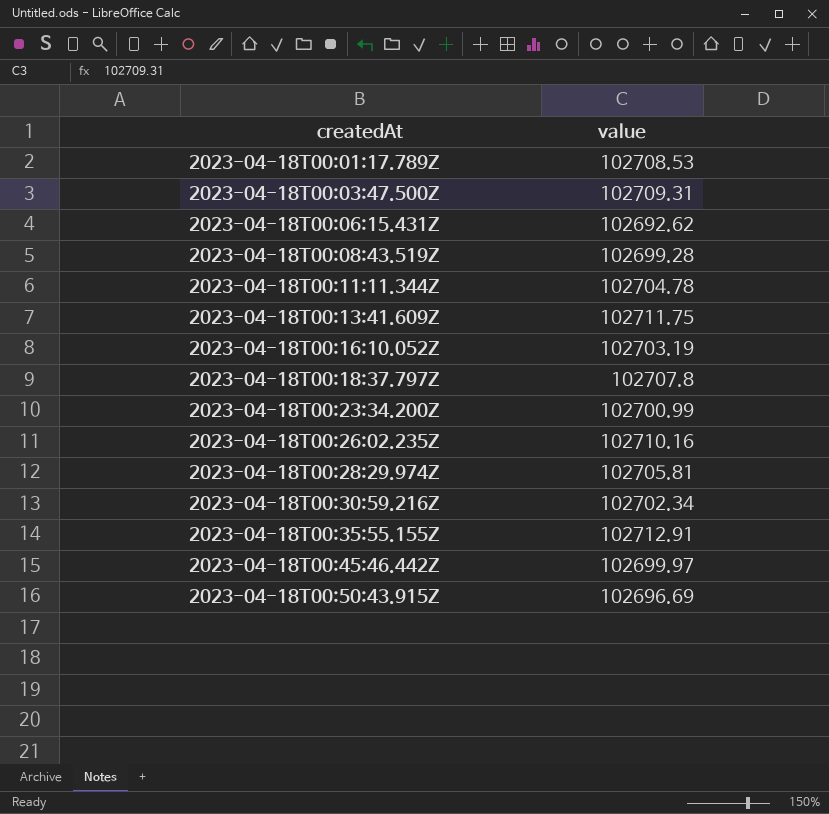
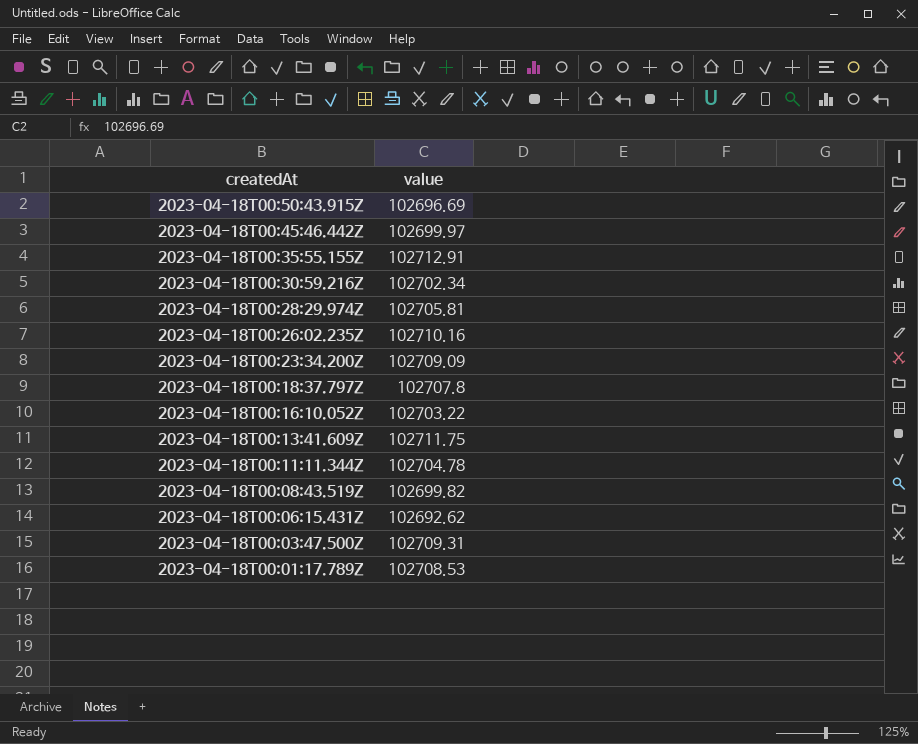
row order: createdAt ascending -> createdAt descending
2023-04-18T00:23:34.200Z | value: 102700.99 -> 102709.09
2023-04-18T00:16:10.052Z | value: 102703.19 -> 102703.22
2023-04-18T00:08:43.519Z | value: 102699.28 -> 102699.82

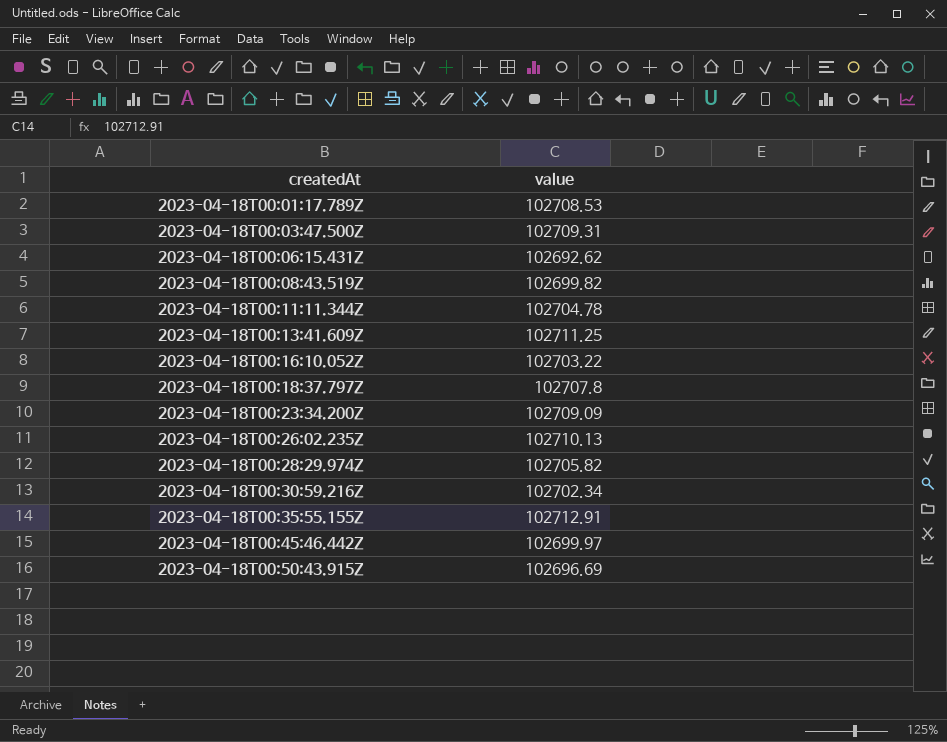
row order: createdAt descending -> createdAt ascending
2023-04-18T00:13:41.609Z | value: 102711.75 -> 102711.25
2023-04-18T00:26:02.235Z | value: 102710.16 -> 102710.13
2023-04-18T00:28:29.974Z | value: 102705.81 -> 102705.82

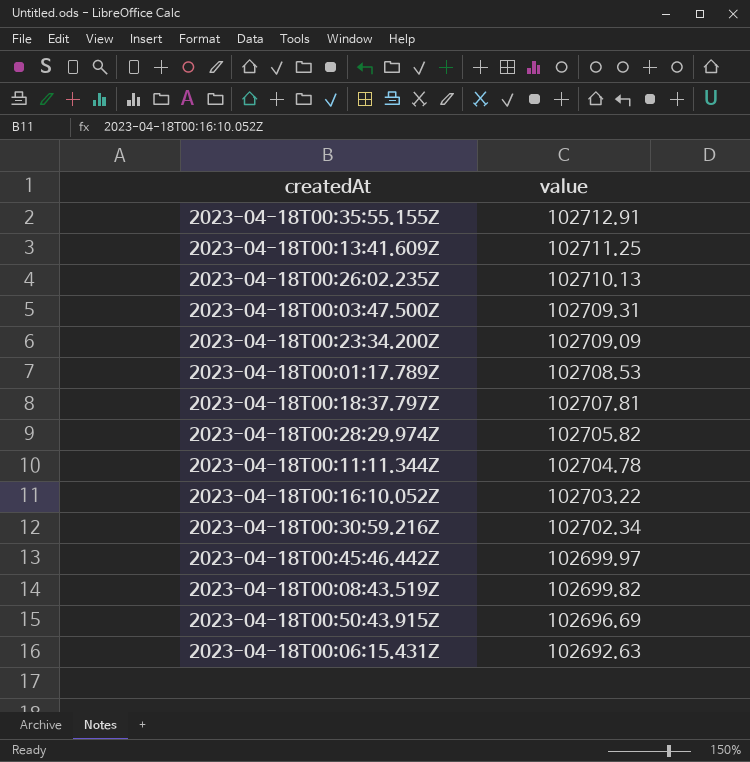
row order: createdAt ascending -> value descending
2023-04-18T00:18:37.797Z | value: 102707.8 -> 102707.81
2023-04-18T00:06:15.431Z | value: 102692.62 -> 102692.63

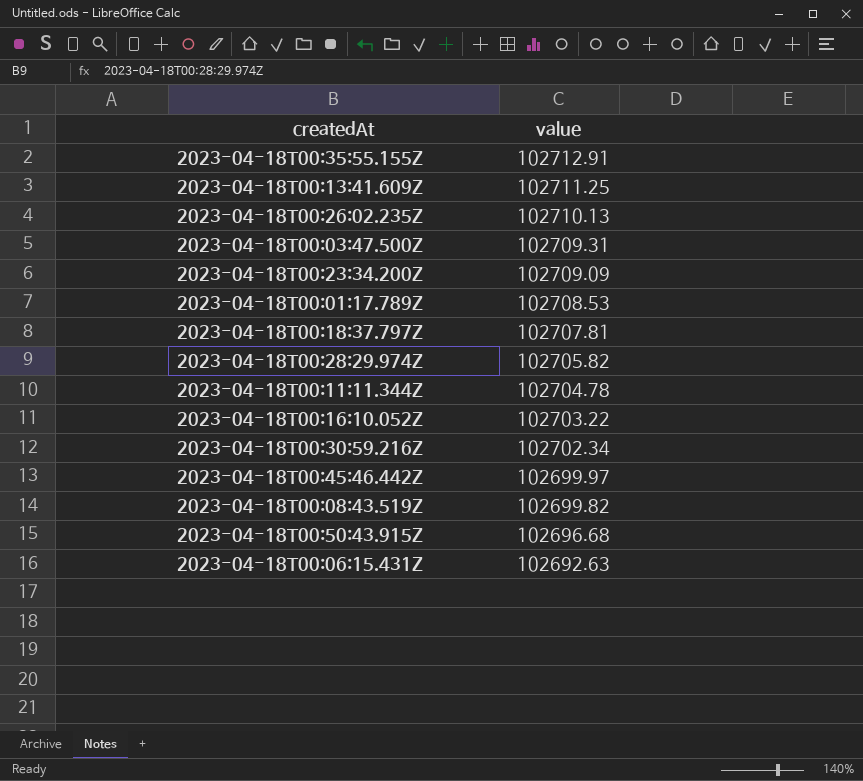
2023-04-18T00:50:43.915Z | value: 102696.69 -> 102696.68

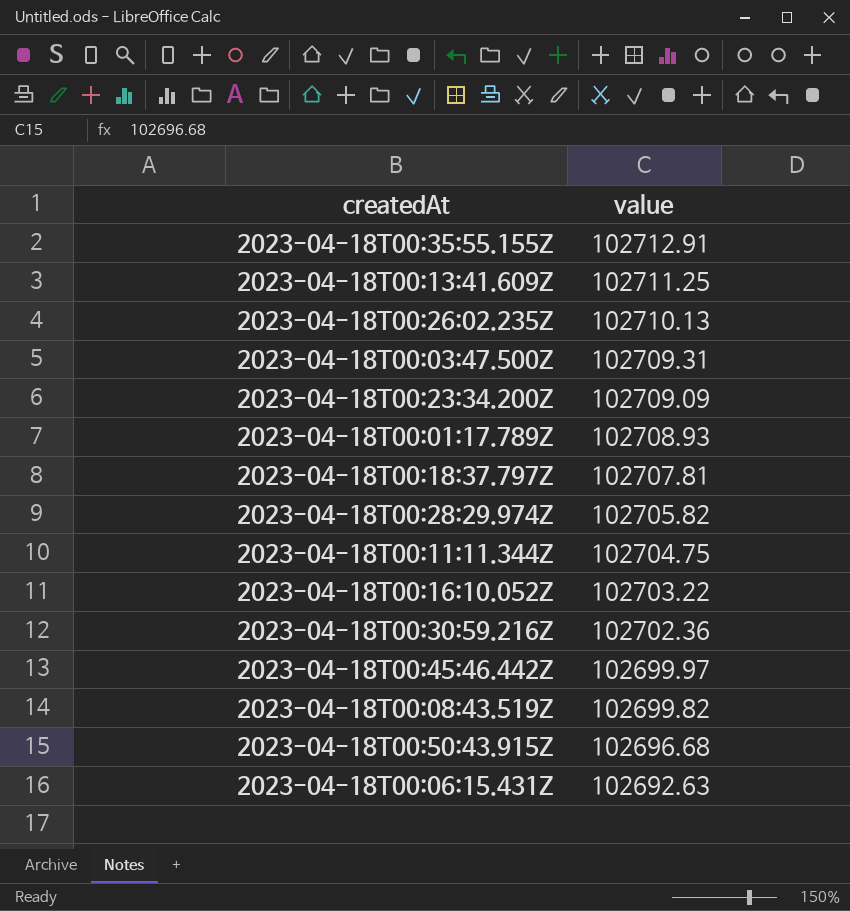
2023-04-18T00:01:17.789Z | value: 102708.53 -> 102708.93
2023-04-18T00:11:11.344Z | value: 102704.78 -> 102704.75
2023-04-18T00:30:59.216Z | value: 102702.34 -> 102702.36

